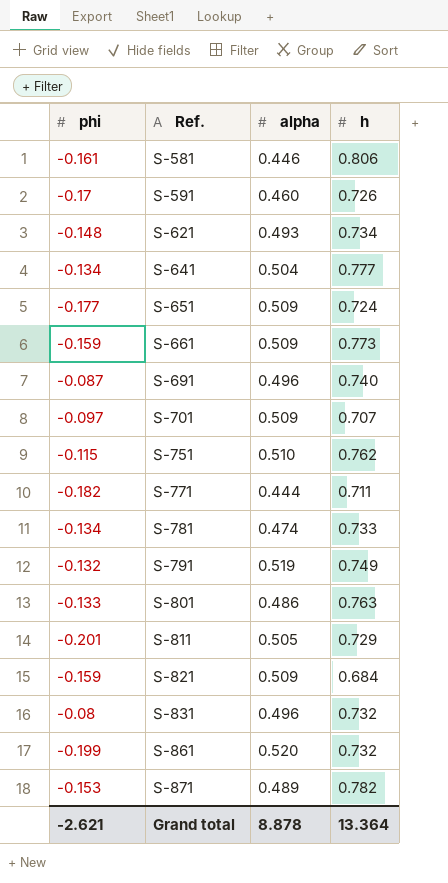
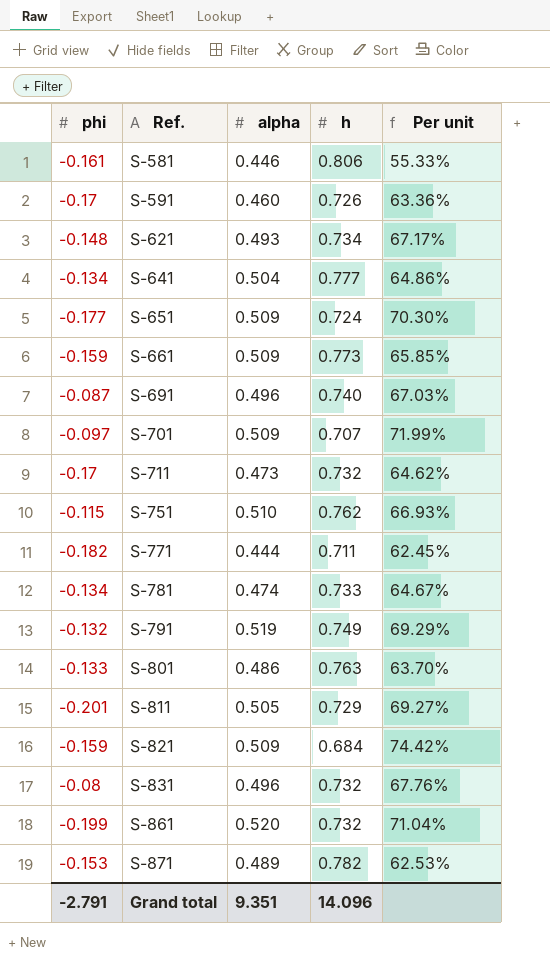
column Per unit | formula: none -> [alpha] / [h]
row S-711: none -> -0.17 | 0.473 | 0.732 | 64.62%
Grand total | phi: -2.621 -> -2.791
Grand total | alpha: 8.878 -> 9.351
Grand total | h: 13.364 -> 14.096

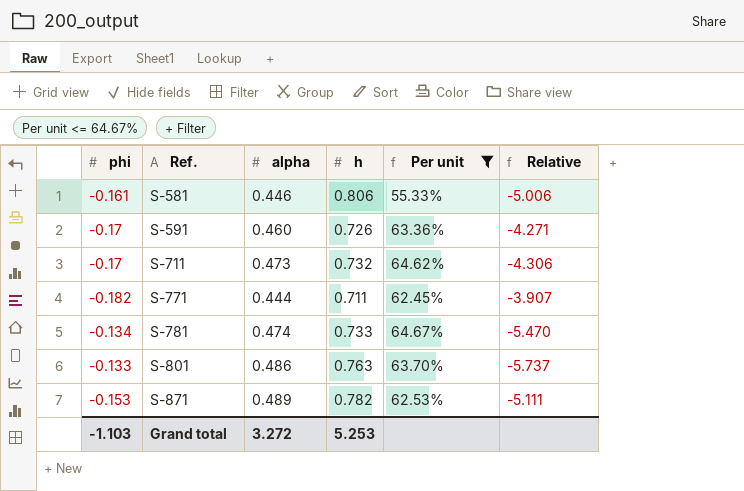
filter: none -> Per unit <= 64.67%
column Relative | formula: none -> [h] / [phi]
Grand total | phi: -2.791 -> -1.103
Grand total | alpha: 9.351 -> 3.272
Grand total | h: 14.096 -> 5.253

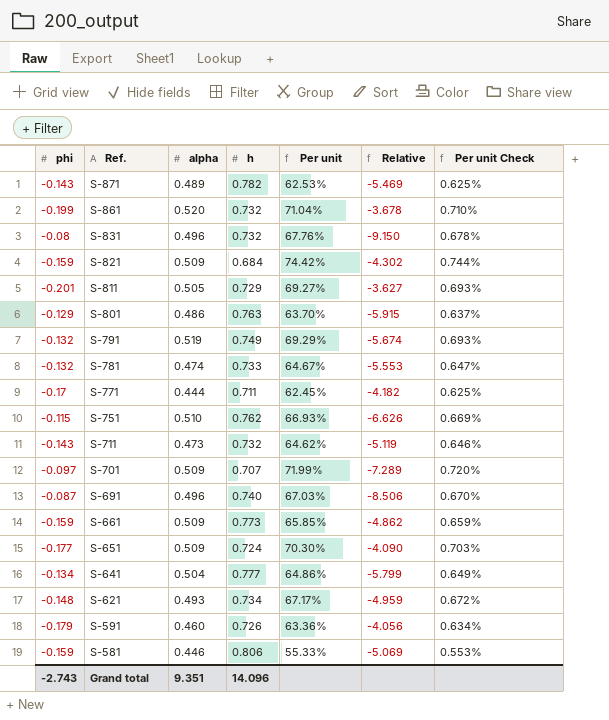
filter: Per unit <= 64.67% -> none
row order: Ref. ascending -> Ref. descending
column Per unit Check | formula: none -> [Per unit] * 0.01
S-871 | phi: -0.153 -> -0.143
S-871 | Relative: -5.111 -> -5.469
S-801 | phi: -0.133 -> -0.129
S-801 | Relative: -5.737 -> -5.915
S-781 | phi: -0.134 -> -0.132
S-781 | Relative: -5.470 -> -5.553
S-771 | phi: -0.182 -> -0.17
S-771 | Relative: -3.907 -> -4.182
S-711 | phi: -0.17 -> -0.143
S-711 | Relative: -4.306 -> -5.119
S-591 | phi: -0.17 -> -0.179
S-591 | Relative: -4.271 -> -4.056
S-581 | phi: -0.161 -> -0.159
S-581 | Relative: -5.006 -> -5.069
Grand total | phi: -1.103 -> -2.743
Grand total | alpha: 3.272 -> 9.351
Grand total | h: 5.253 -> 14.096

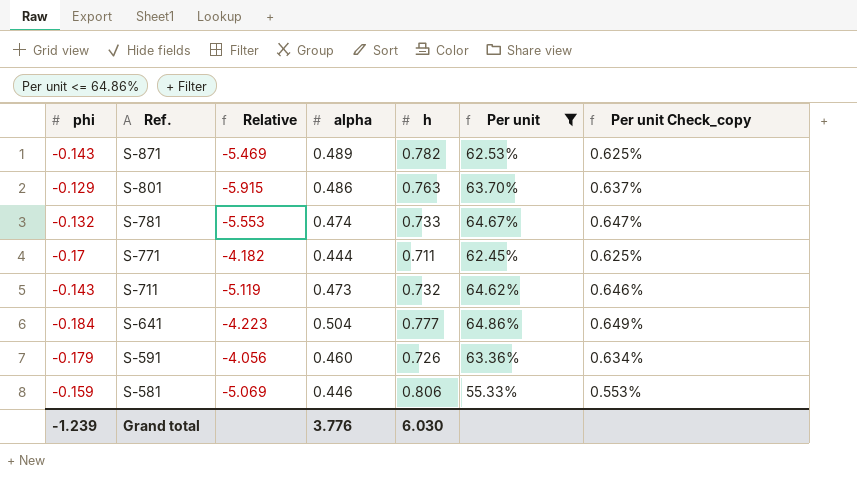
filter: none -> Per unit <= 64.86%
column Relative | position: 6 -> 3
column name: Per unit Check -> Per unit Check_copy
S-641 | phi: -0.134 -> -0.184
S-641 | Relative: -5.799 -> -4.223
Grand total | phi: -2.743 -> -1.239
Grand total | alpha: 9.351 -> 3.776
Grand total | h: 14.096 -> 6.030

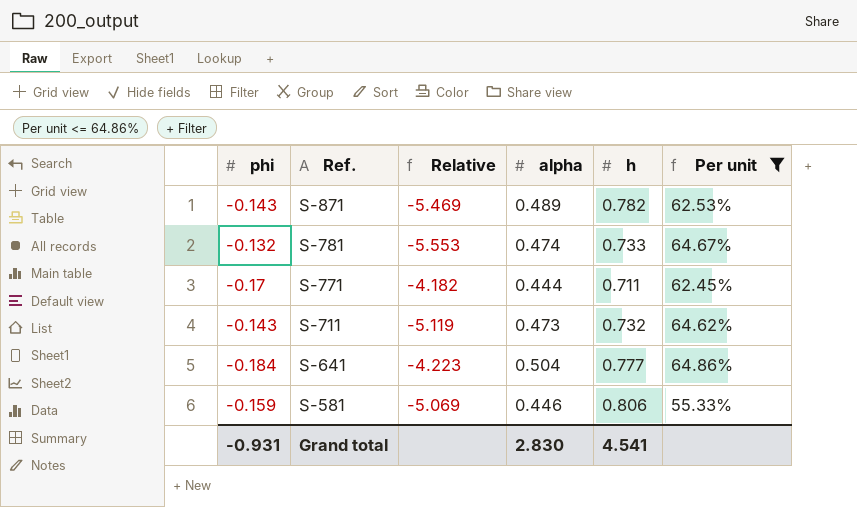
column Per unit Check_copy | formula: [Per unit] * 0.01 -> none
row S-801: -0.129 | -5.915 | 0.486 | 0.763 | 63.70% | 0.637% -> none
row S-591: -0.179 | -4.056 | 0.460 | 0.726 | 63.36% | 0.634% -> none
Grand total | phi: -1.239 -> -0.931
Grand total | alpha: 3.776 -> 2.830
Grand total | h: 6.030 -> 4.541

